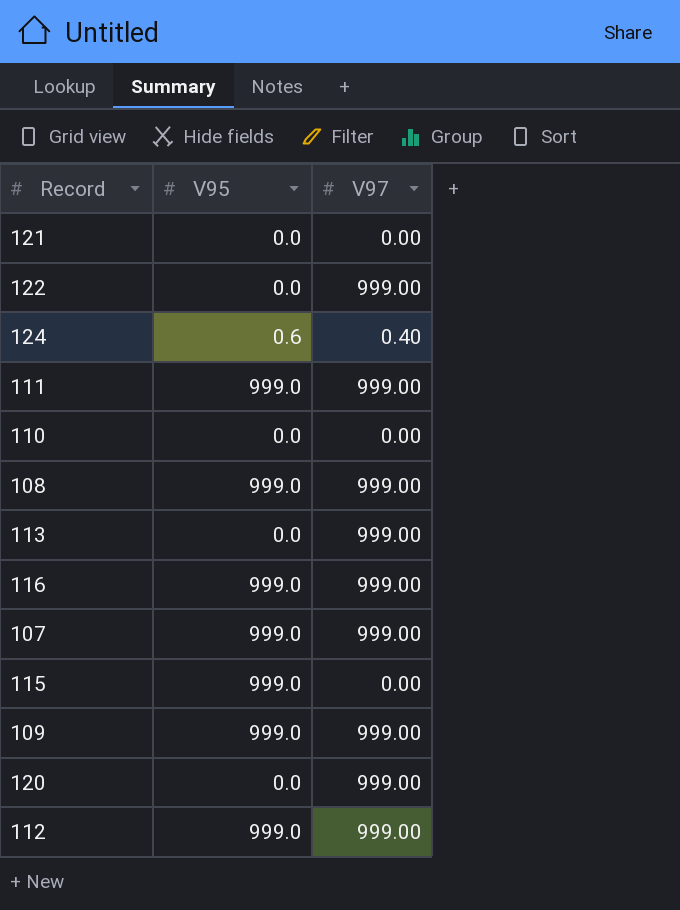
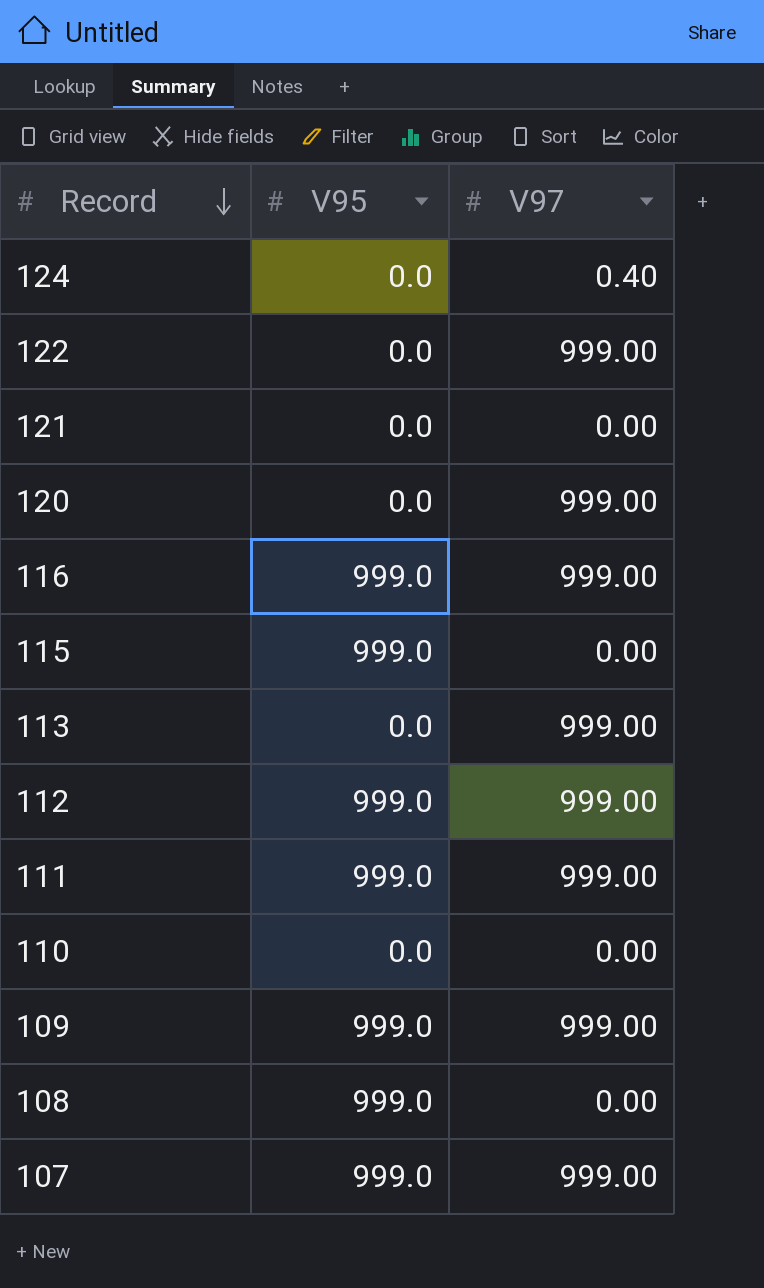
row order: none -> Record descending
124 | V95: 0.6 -> 0.0
108 | V97: 999.00 -> 0.00

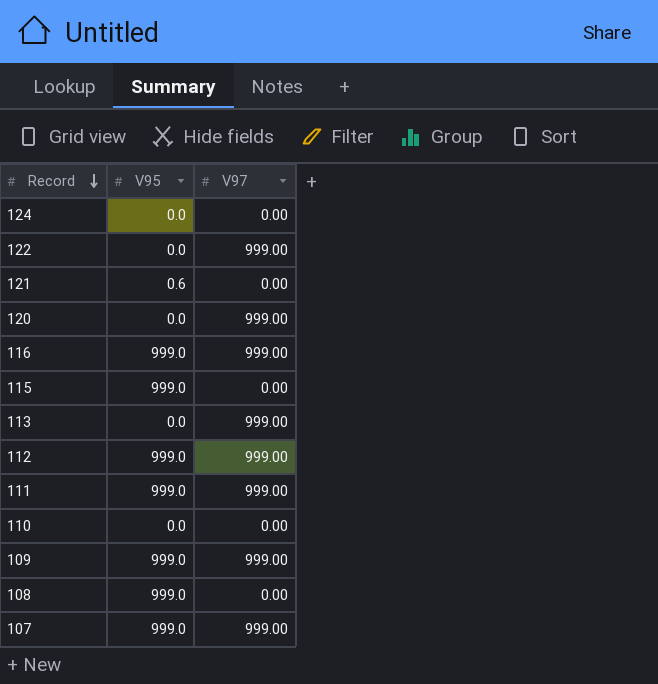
124 | V97: 0.40 -> 0.00
121 | V95: 0.0 -> 0.6

